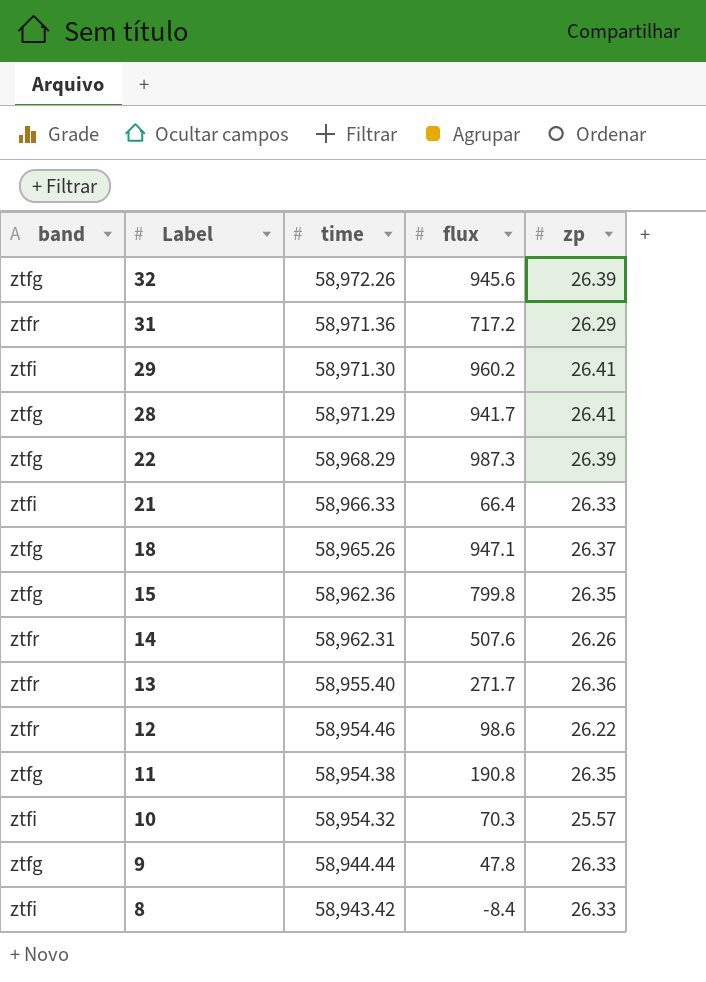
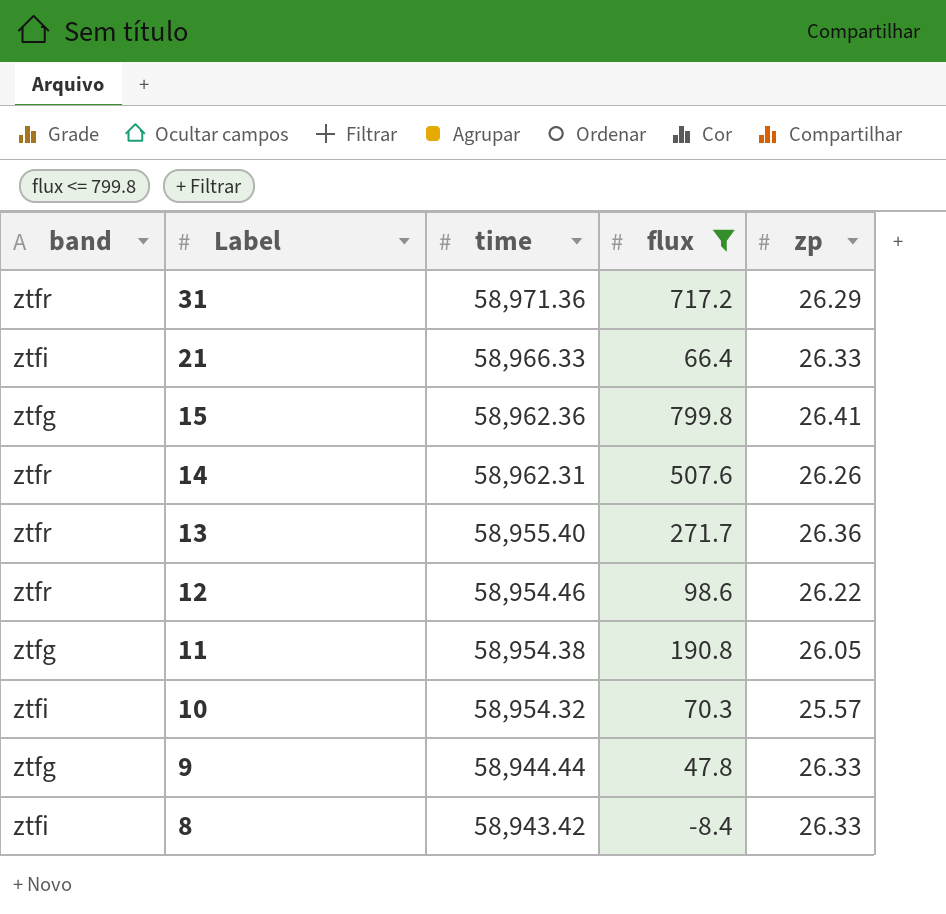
filter: none -> flux <= 799.8
15 | zp: 26.35 -> 26.41
11 | zp: 26.35 -> 26.05

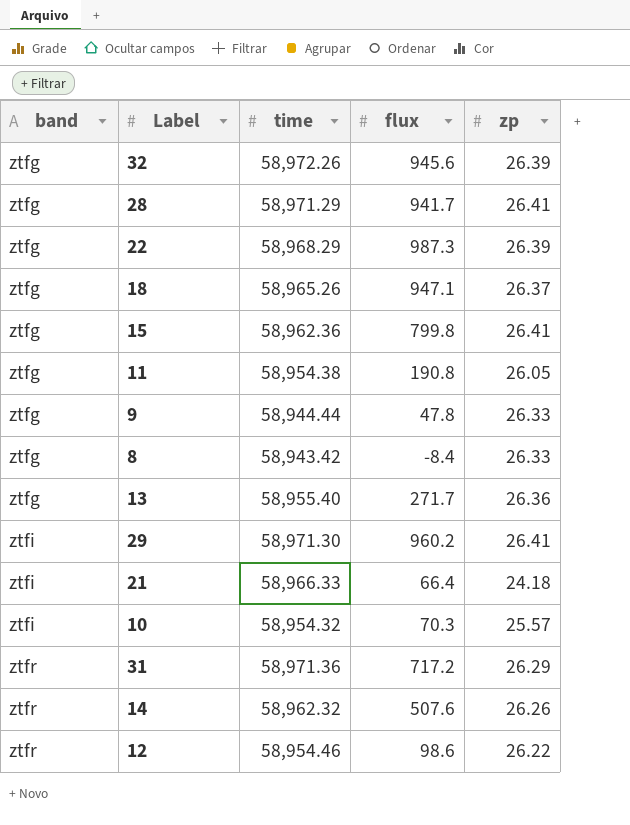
filter: flux <= 799.8 -> none
row order: Label descending -> band ascending
8 | band: ztfi -> ztfg
13 | band: ztfr -> ztfg
21 | zp: 26.33 -> 24.18
14 | time: 58,962.31 -> 58,962.32

